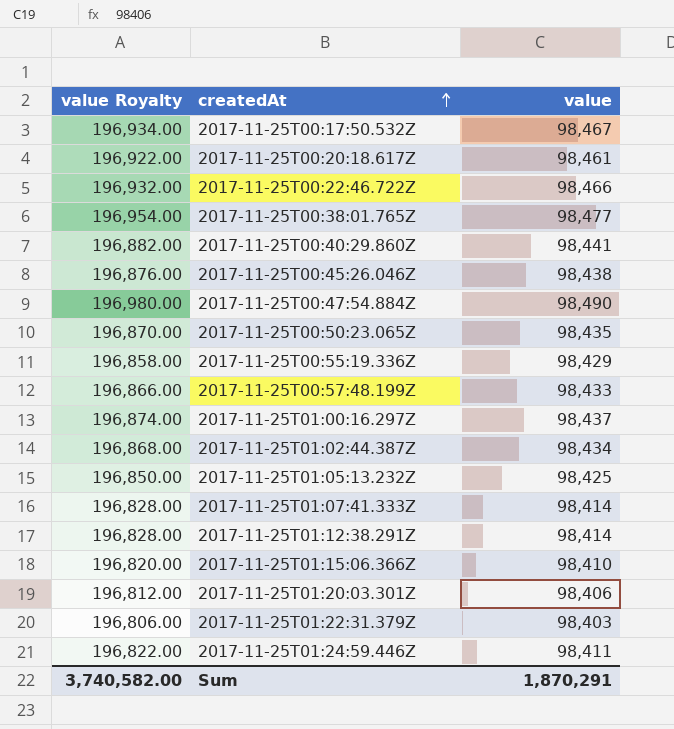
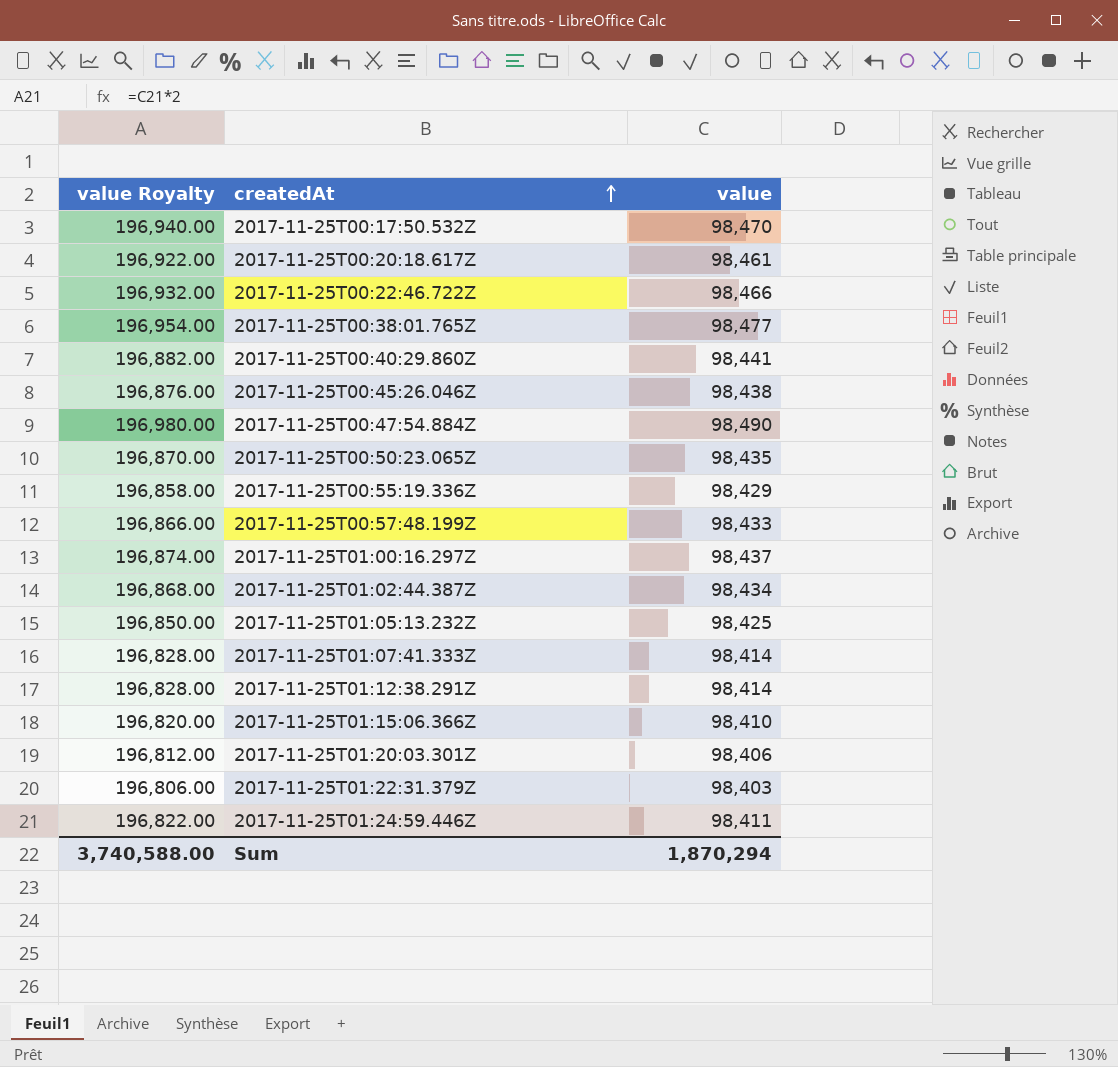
2017-11-25T00:17:50.532Z | value Royalty: 196,934.00 -> 196,940.00
2017-11-25T00:17:50.532Z | value: 98,467 -> 98,470
Sum | value Royalty: 3,740,582.00 -> 3,740,588.00
Sum | value: 1,870,291 -> 1,870,294

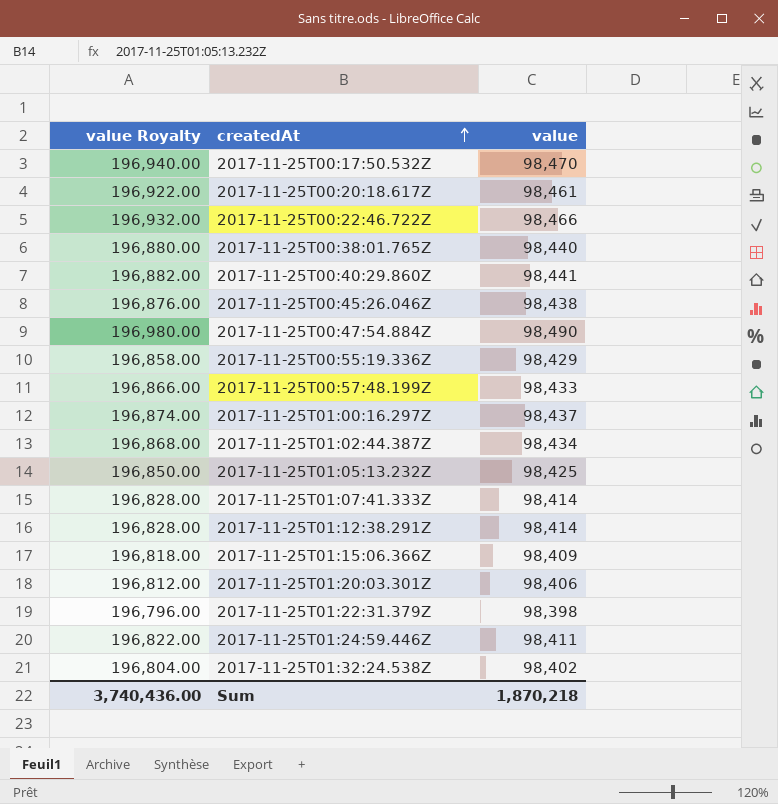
row 2017-11-25T00:50:23.065Z: 196,870.00 | 98,435 -> none
2017-11-25T00:38:01.765Z | value Royalty: 196,954.00 -> 196,880.00
2017-11-25T00:38:01.765Z | value: 98,477 -> 98,440
2017-11-25T01:15:06.366Z | value Royalty: 196,820.00 -> 196,818.00
2017-11-25T01:15:06.366Z | value: 98,410 -> 98,409
2017-11-25T01:22:31.379Z | value Royalty: 196,806.00 -> 196,796.00
2017-11-25T01:22:31.379Z | value: 98,403 -> 98,398
row 2017-11-25T01:32:24.538Z: none -> 196,804.00 | 98,402
Sum | value Royalty: 3,740,588.00 -> 3,740,436.00
Sum | value: 1,870,294 -> 1,870,218

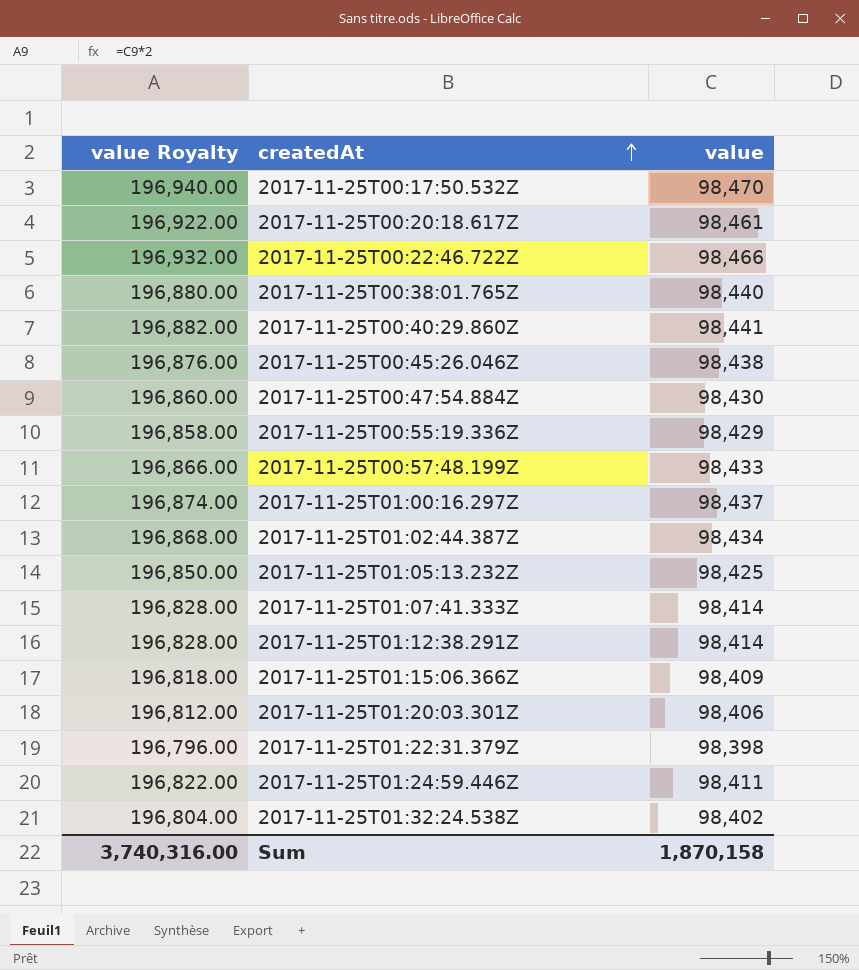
2017-11-25T00:47:54.884Z | value Royalty: 196,980.00 -> 196,860.00
2017-11-25T00:47:54.884Z | value: 98,490 -> 98,430
Sum | value Royalty: 3,740,436.00 -> 3,740,316.00
Sum | value: 1,870,218 -> 1,870,158

